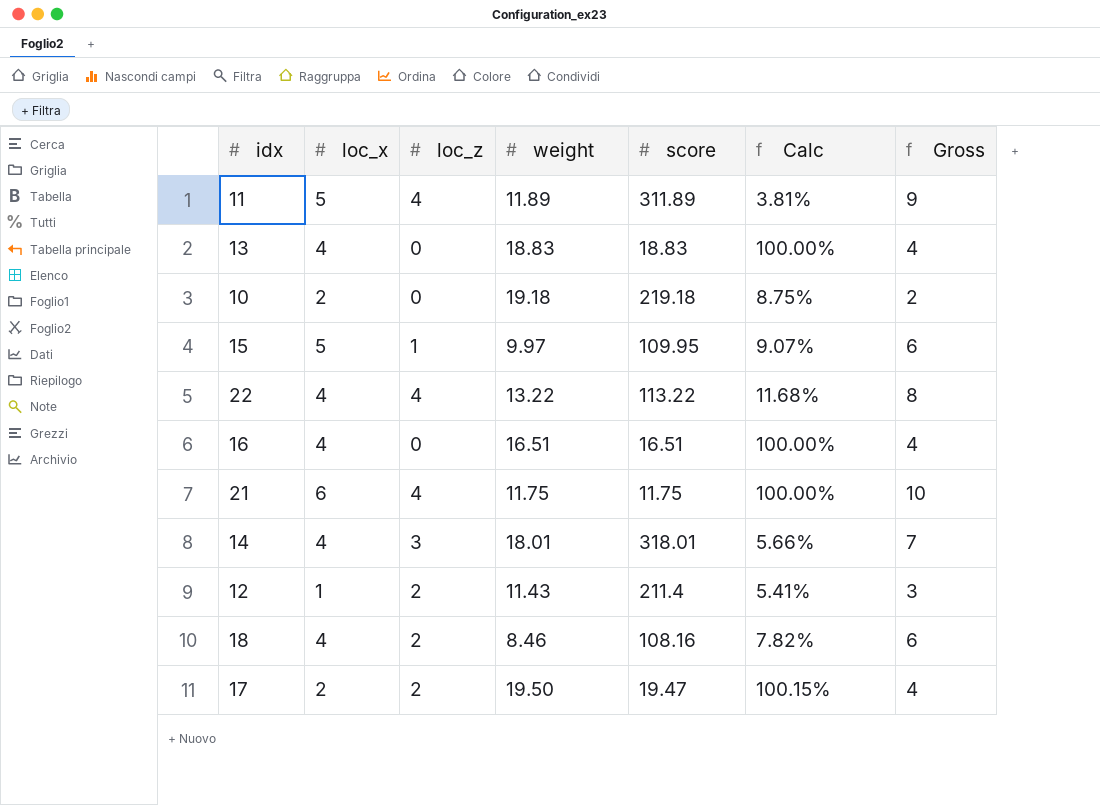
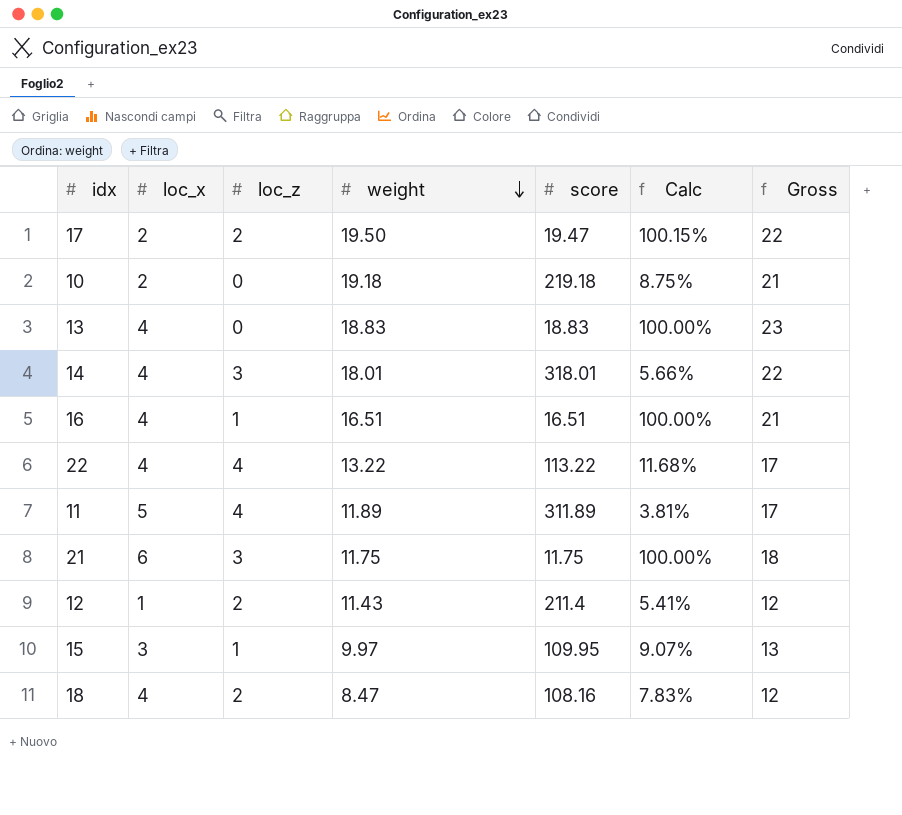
row order: none -> weight descending
column Gross | formula: [loc_x] + [loc_z] -> [loc_x] + [weight]
16 | loc_z: 0 -> 1
21 | loc_z: 4 -> 3
15 | loc_x: 5 -> 3
18 | weight: 8.46 -> 8.47
18 | Calc: 7.82% -> 7.83%

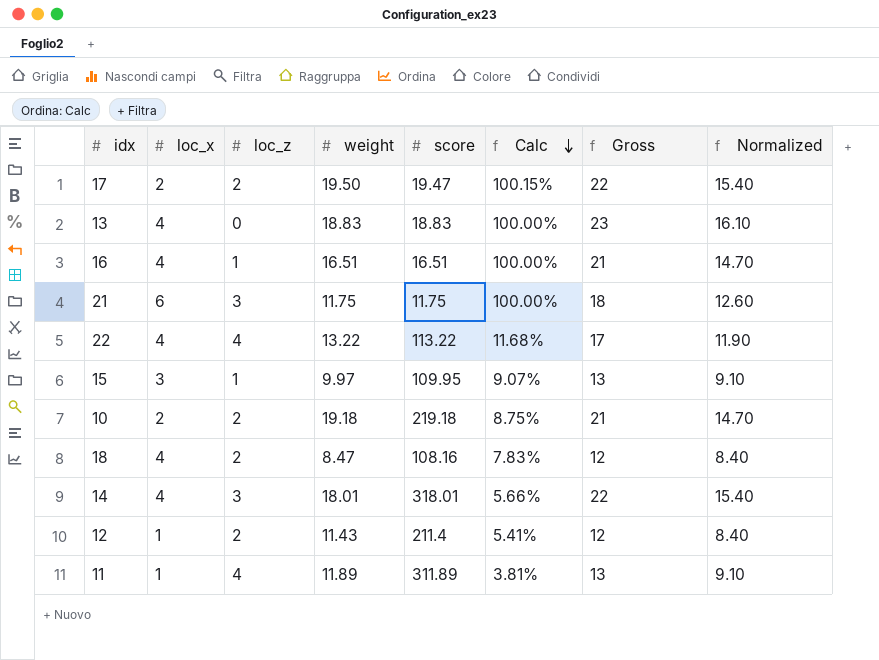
row order: weight descending -> Calc descending
column Normalized | formula: none -> [Gross] * 0.7
10 | loc_z: 0 -> 2
11 | loc_x: 5 -> 1
11 | Gross: 17 -> 13

